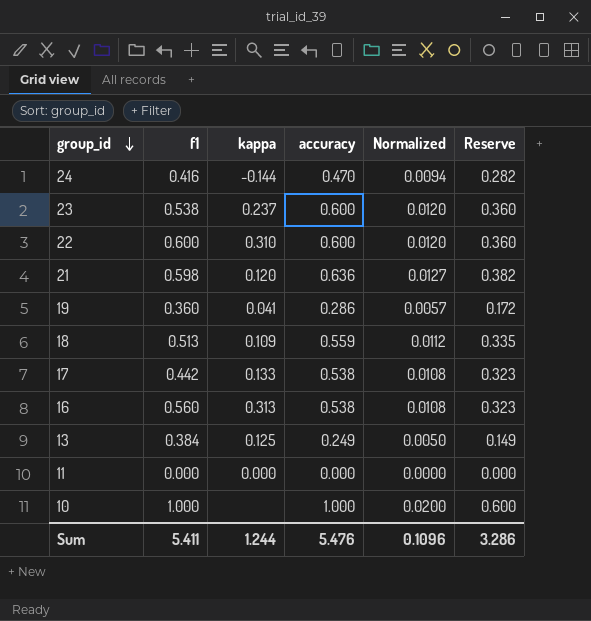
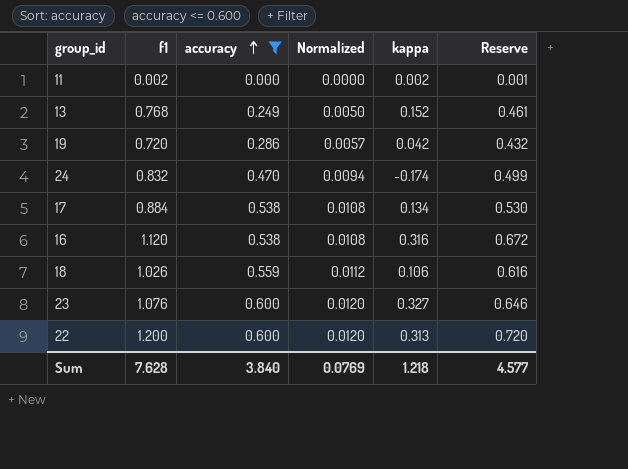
filter: none -> accuracy <= 0.600
row order: group_id descending -> accuracy ascending
column kappa | position: 3 -> 5
column Reserve | formula: [accuracy] * 0.6 -> [f1] * 0.6
11 | f1: 0.000 -> 0.002
11 | kappa: 0.000 -> 0.002
13 | f1: 0.384 -> 0.768
13 | kappa: 0.125 -> 0.152
19 | f1: 0.360 -> 0.720
19 | kappa: 0.041 -> 0.042
24 | f1: 0.416 -> 0.832
24 | kappa: -0.144 -> -0.174
17 | f1: 0.442 -> 0.884
17 | kappa: 0.133 -> 0.134
16 | f1: 0.560 -> 1.120
16 | kappa: 0.313 -> 0.316
18 | f1: 0.513 -> 1.026
18 | kappa: 0.109 -> 0.106
23 | f1: 0.538 -> 1.076
23 | kappa: 0.237 -> 0.327
22 | f1: 0.600 -> 1.200
22 | kappa: 0.310 -> 0.313
Sum | f1: 5.411 -> 7.628
Sum | accuracy: 5.476 -> 3.840
Sum | Normalized: 0.1096 -> 0.0769
Sum | kappa: 1.244 -> 1.218
Sum | Reserve: 3.286 -> 4.577

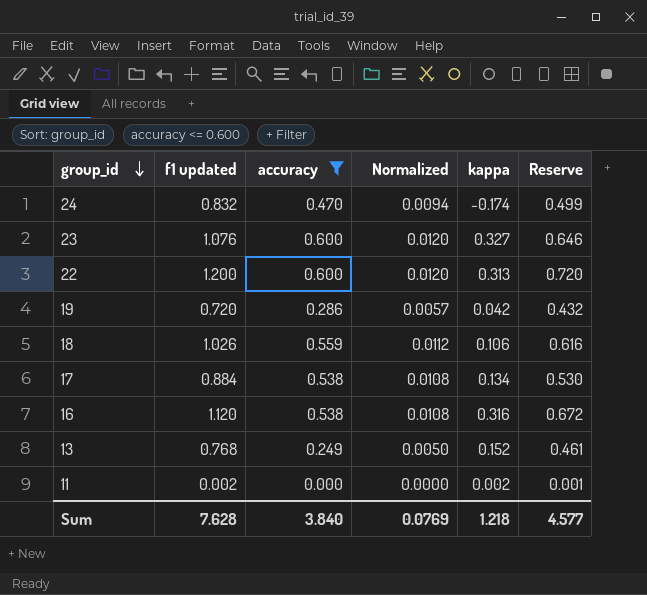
row order: accuracy ascending -> group_id descending
column name: f1 -> f1 updated

